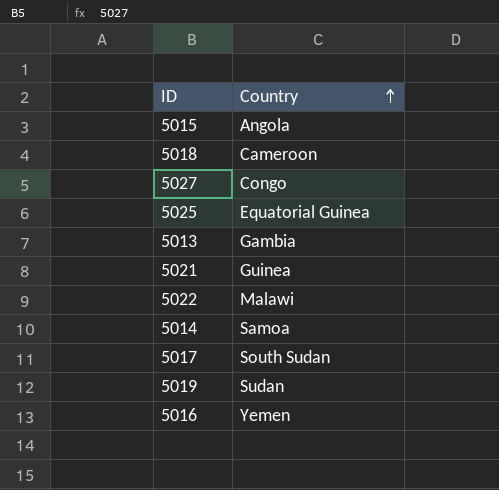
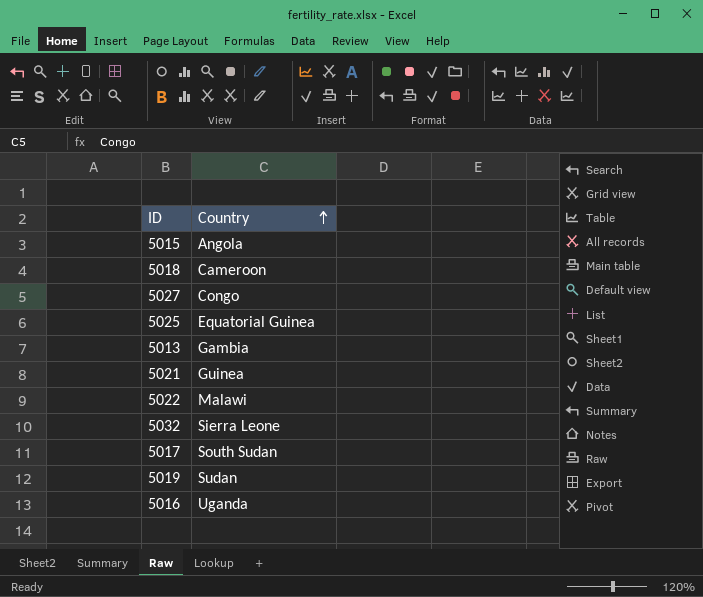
row 5014: Samoa -> none
row 5032: none -> Sierra Leone
5016 | Country: Yemen -> Uganda

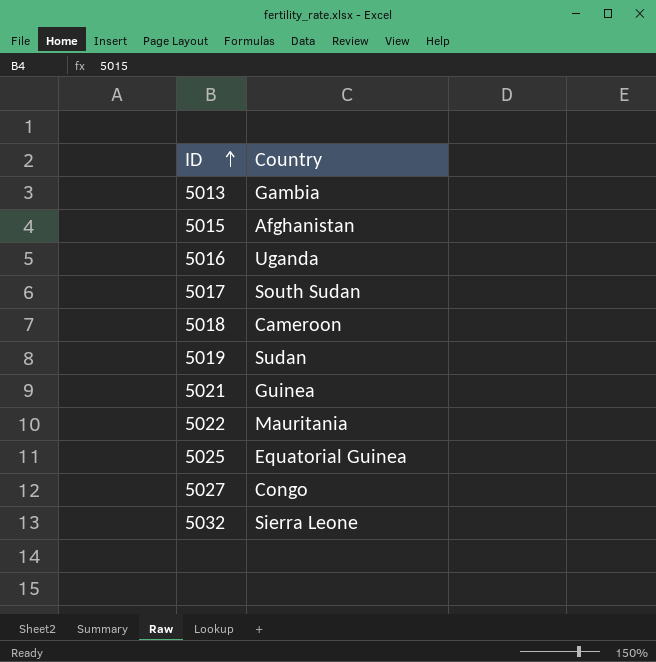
row order: Country ascending -> ID ascending
5015 | Country: Angola -> Afghanistan
5022 | Country: Malawi -> Mauritania

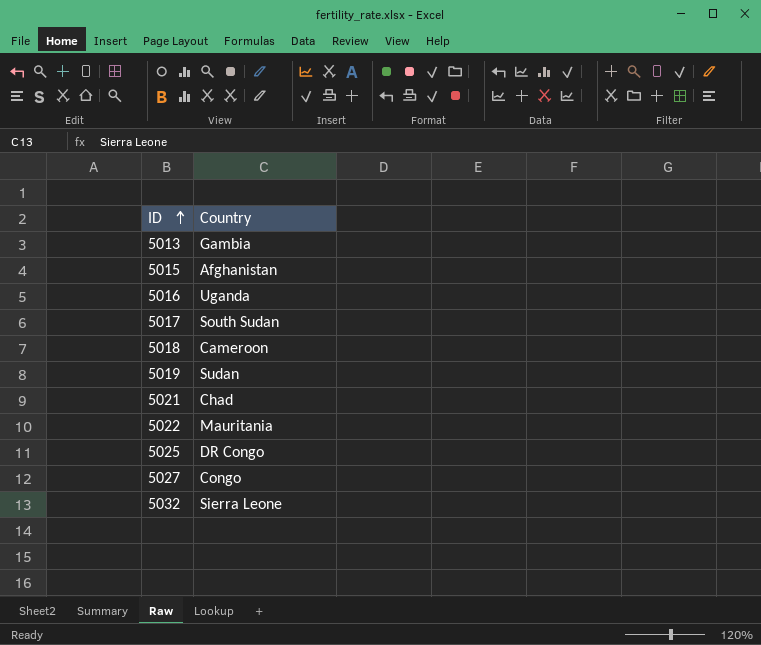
5021 | Country: Guinea -> Chad
5025 | Country: Equatorial Guinea -> DR Congo

